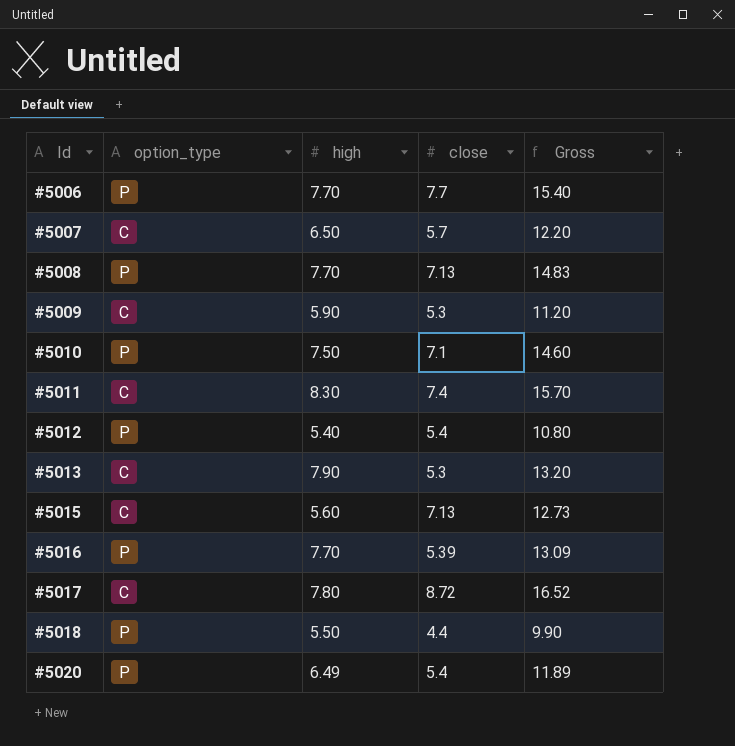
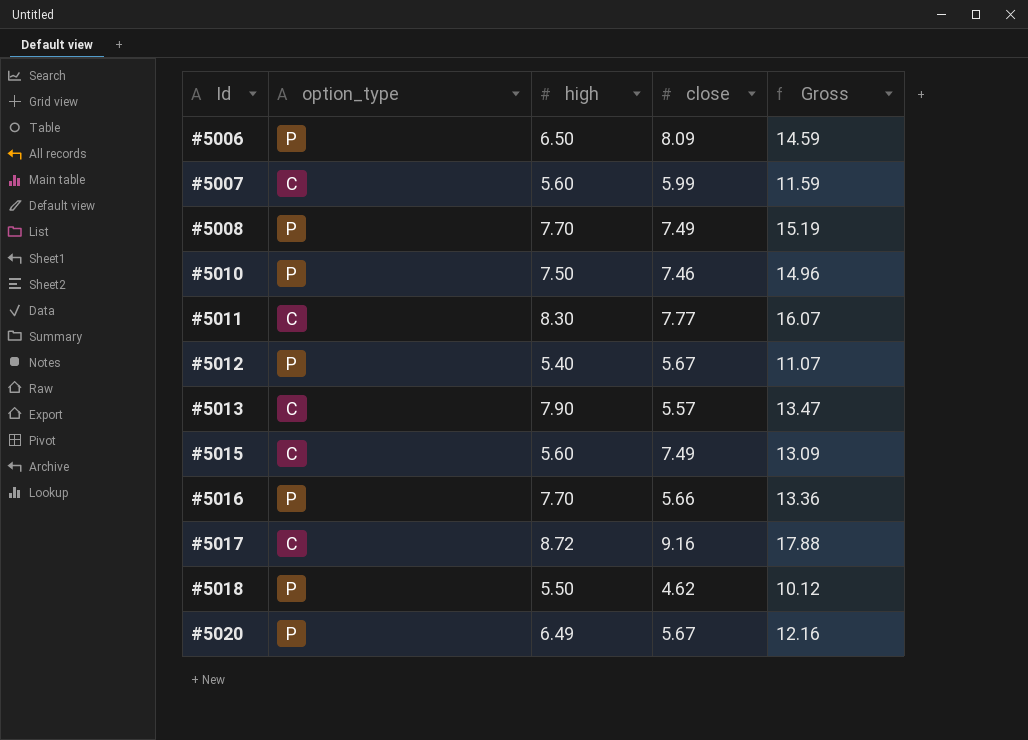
row #5009: C | 5.90 | 5.3 | 11.20 -> none
#5006 | high: 7.70 -> 6.50
#5006 | close: 7.7 -> 8.09
#5006 | Gross: 15.40 -> 14.59
#5007 | high: 6.50 -> 5.60
#5007 | close: 5.7 -> 5.99
#5007 | Gross: 12.20 -> 11.59
#5008 | close: 7.13 -> 7.49
#5008 | Gross: 14.83 -> 15.19
#5010 | close: 7.1 -> 7.46
#5010 | Gross: 14.60 -> 14.96
#5011 | close: 7.4 -> 7.77
#5011 | Gross: 15.70 -> 16.07
#5012 | close: 5.4 -> 5.67
#5012 | Gross: 10.80 -> 11.07
#5013 | close: 5.3 -> 5.57
#5013 | Gross: 13.20 -> 13.47
#5015 | close: 7.13 -> 7.49
#5015 | Gross: 12.73 -> 13.09
#5016 | close: 5.39 -> 5.66
#5016 | Gross: 13.09 -> 13.36
#5017 | high: 7.80 -> 8.72
#5017 | close: 8.72 -> 9.16
#5017 | Gross: 16.52 -> 17.88
#5018 | close: 4.4 -> 4.62
#5018 | Gross: 9.90 -> 10.12
#5020 | close: 5.4 -> 5.67
#5020 | Gross: 11.89 -> 12.16

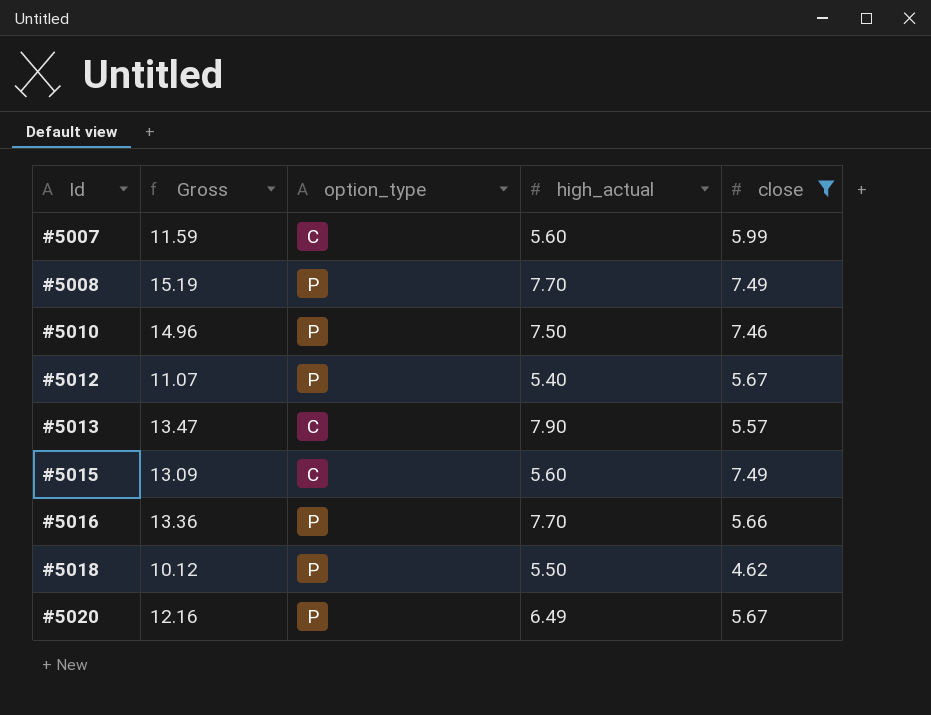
filter: none -> close <= 7.49
column Gross | position: 5 -> 2
column name: high -> high_actual

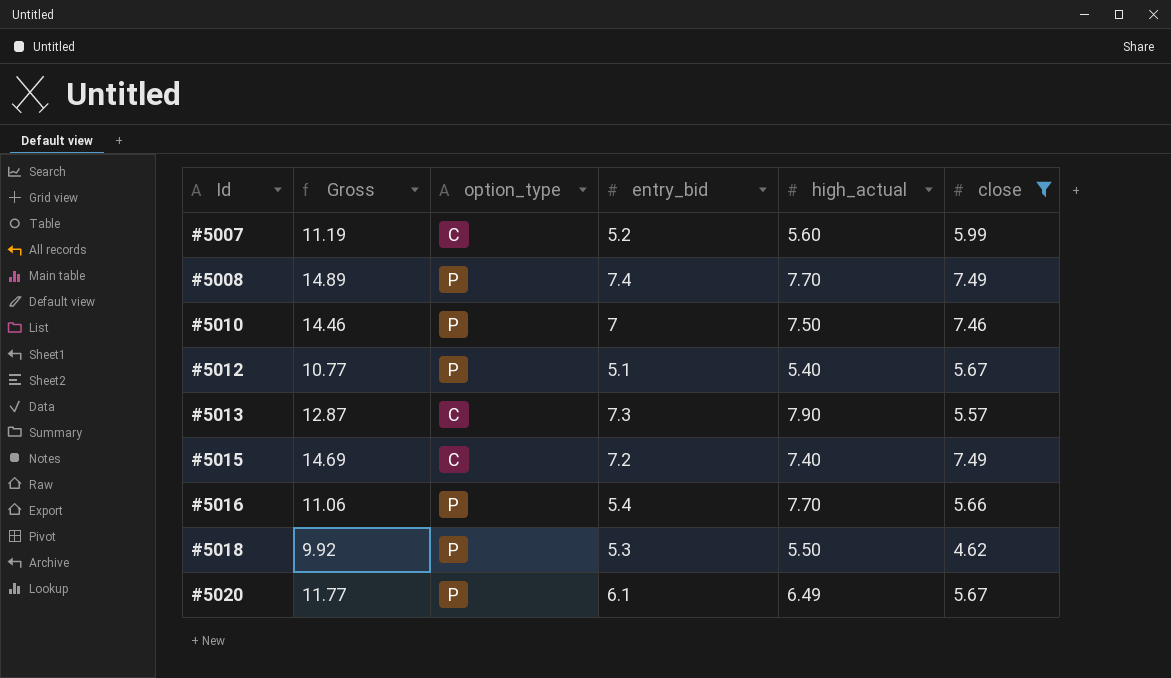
column Gross | formula: [high_actual] + [close] -> [entry_bid] + [close]
column entry_bid | position: none -> 4
#5015 | high_actual: 5.60 -> 7.40

